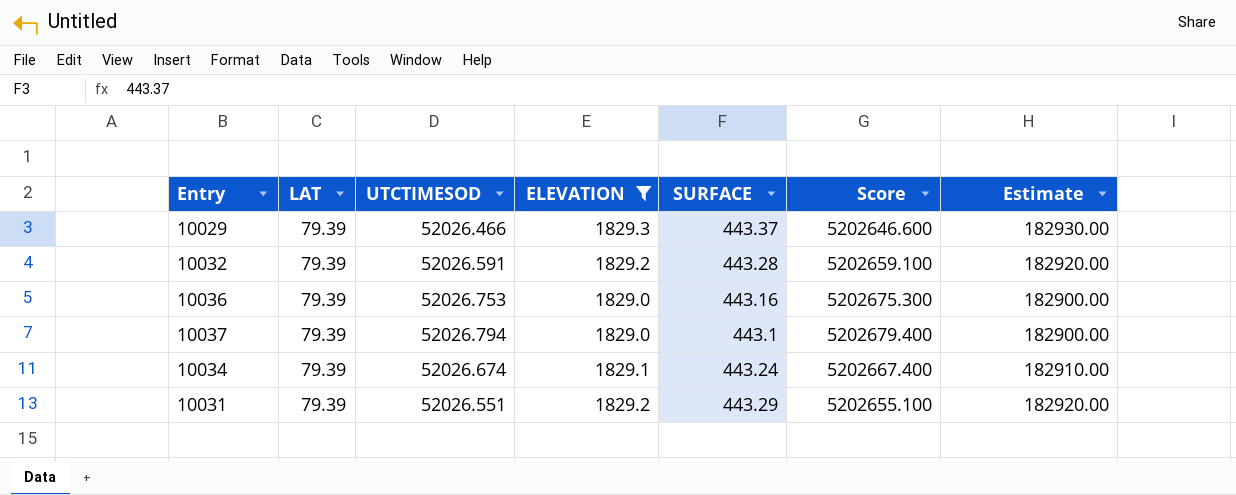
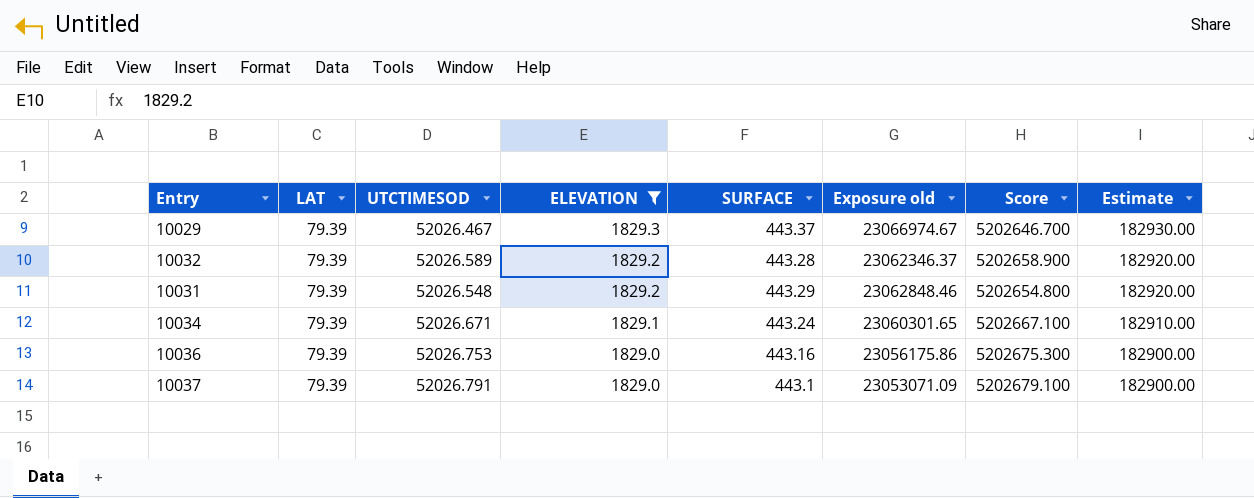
row order: none -> ELEVATION descending
column Exposure old | formula: none -> [UTCTIMESOD] * [SURFACE]
10029 | UTCTIMESOD: 52026.466 -> 52026.467
10029 | Score: 5202646.600 -> 5202646.700
10032 | UTCTIMESOD: 52026.591 -> 52026.589
10032 | Score: 5202659.100 -> 5202658.900
10031 | UTCTIMESOD: 52026.551 -> 52026.548
10031 | Score: 5202655.100 -> 5202654.800
10034 | UTCTIMESOD: 52026.674 -> 52026.671
10034 | Score: 5202667.400 -> 5202667.100
10037 | UTCTIMESOD: 52026.794 -> 52026.791
10037 | Score: 5202679.400 -> 5202679.100

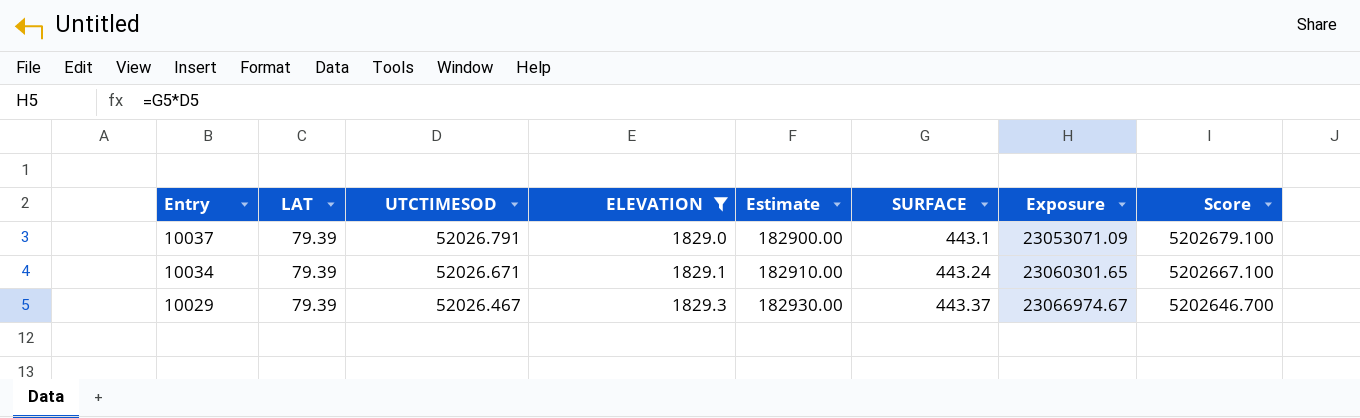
row order: ELEVATION descending -> Entry descending
column Estimate | position: 8 -> 5
column name: Exposure old -> Exposure
row 10032: 79.39 | 52026.589 | 1829.2 | 443.28 | 23062346.37 | 5202658.900 | 182920.00 -> none
row 10031: 79.39 | 52026.548 | 1829.2 | 443.29 | 23062848.46 | 5202654.800 | 182920.00 -> none
row 10036: 79.39 | 52026.753 | 1829.0 | 443.16 | 23056175.86 | 5202675.300 | 182900.00 -> none

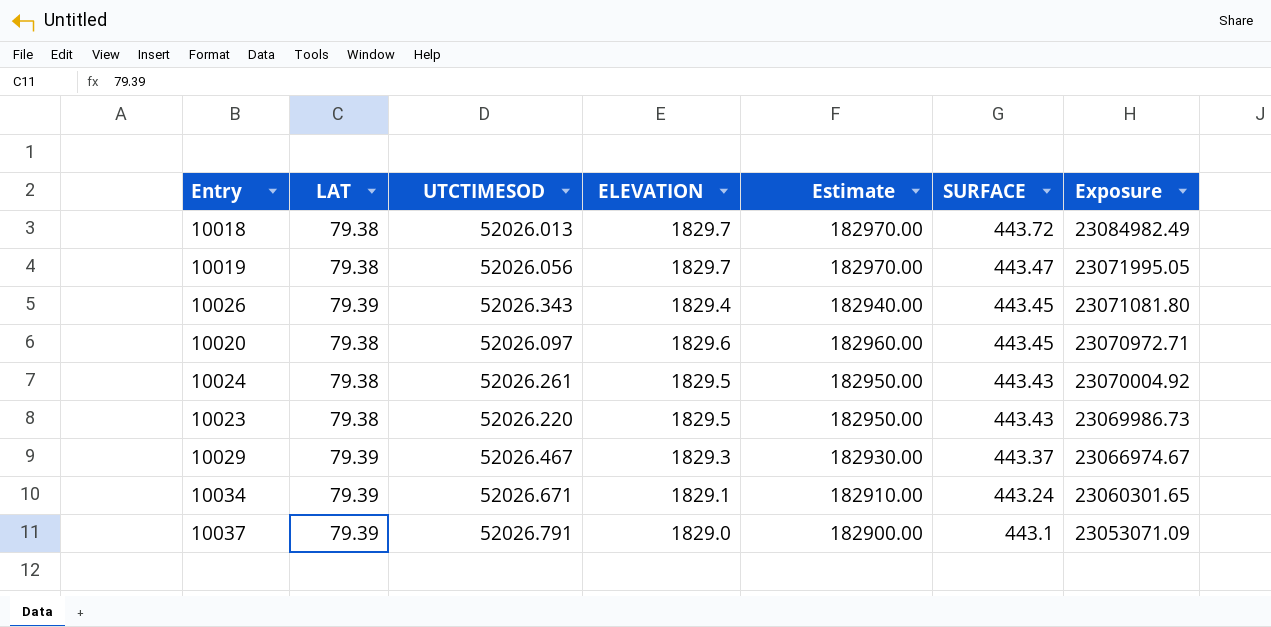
filter: ELEVATION <= 1829.3 -> none
row order: Entry descending -> SURFACE descending
column Score | formula: [UTCTIMESOD] * 100 -> none

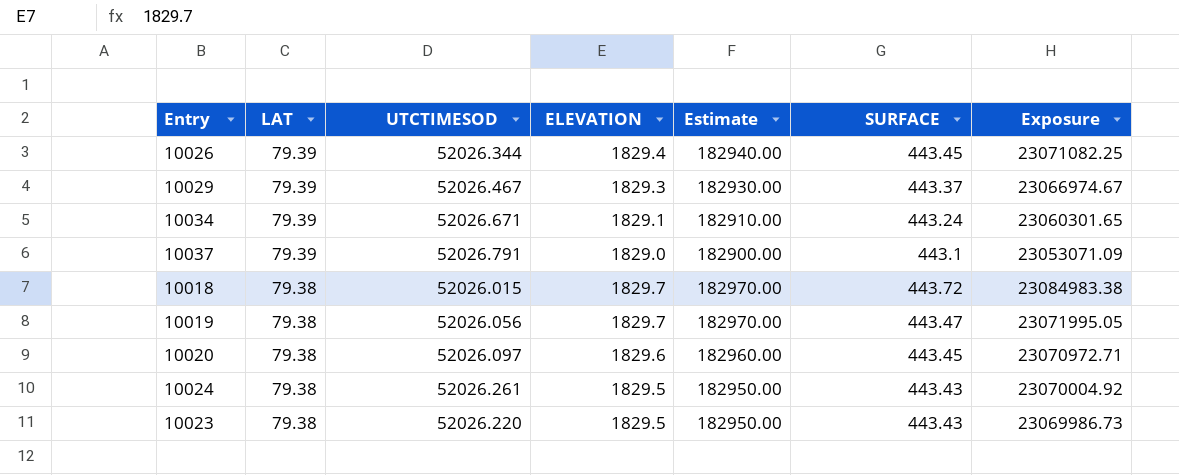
row order: SURFACE descending -> LAT descending
10026 | UTCTIMESOD: 52026.343 -> 52026.344
10026 | Exposure: 23071081.80 -> 23071082.25
10018 | UTCTIMESOD: 52026.013 -> 52026.015
10018 | Exposure: 23084982.49 -> 23084983.38

